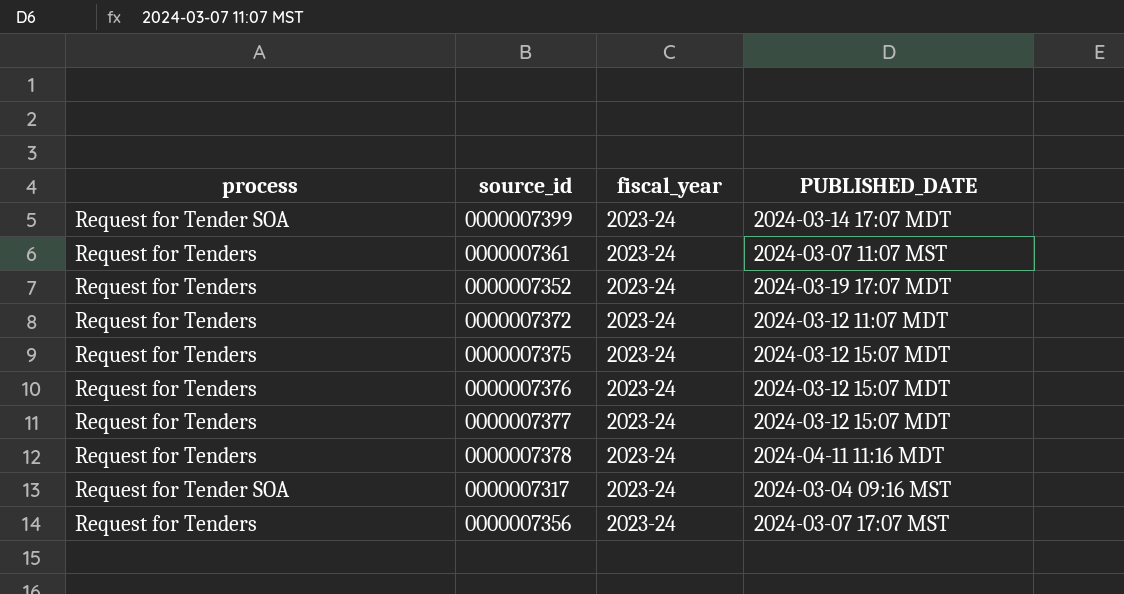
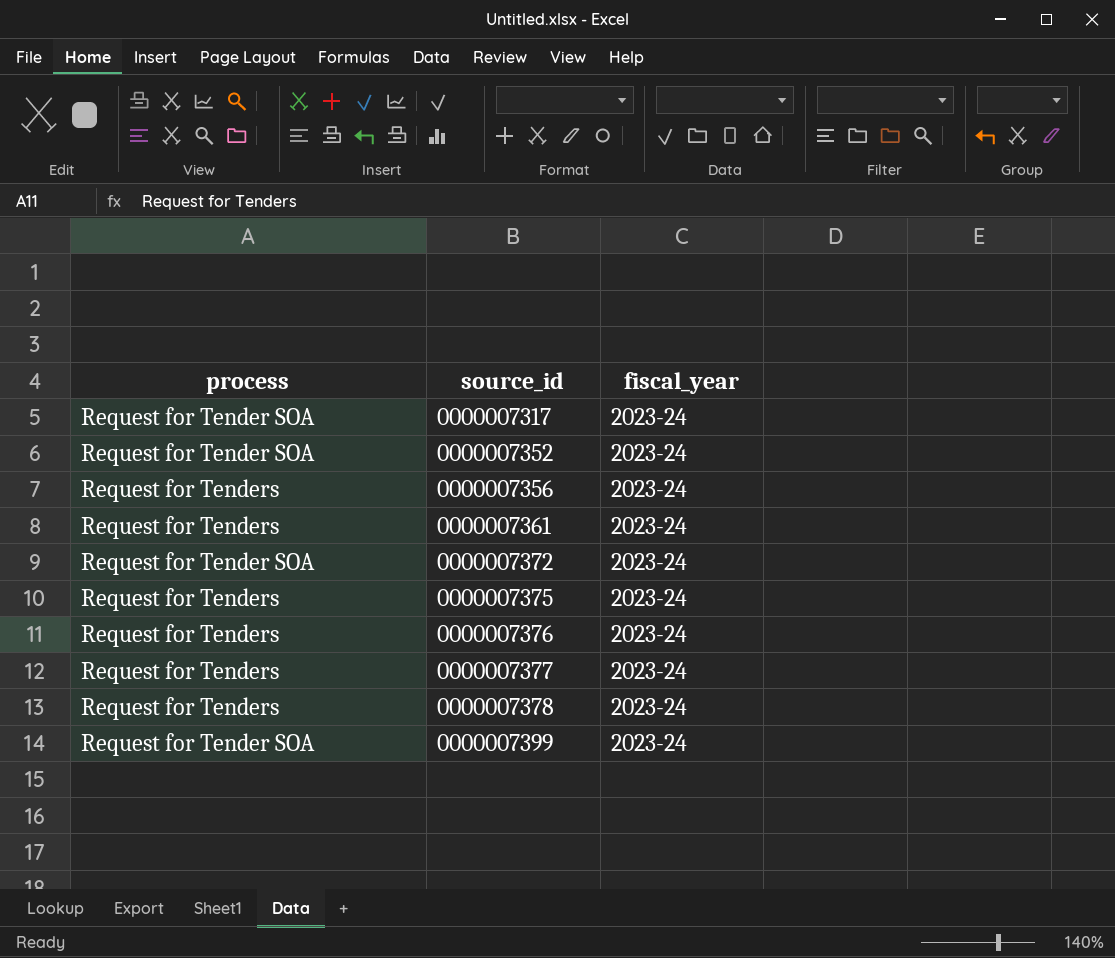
row order: none -> source_id ascending
column PUBLISHED_DATE | position: 4 -> none
0000007352 | process: Request for Tenders -> Request for Tender SOA
0000007372 | process: Request for Tenders -> Request for Tender SOA

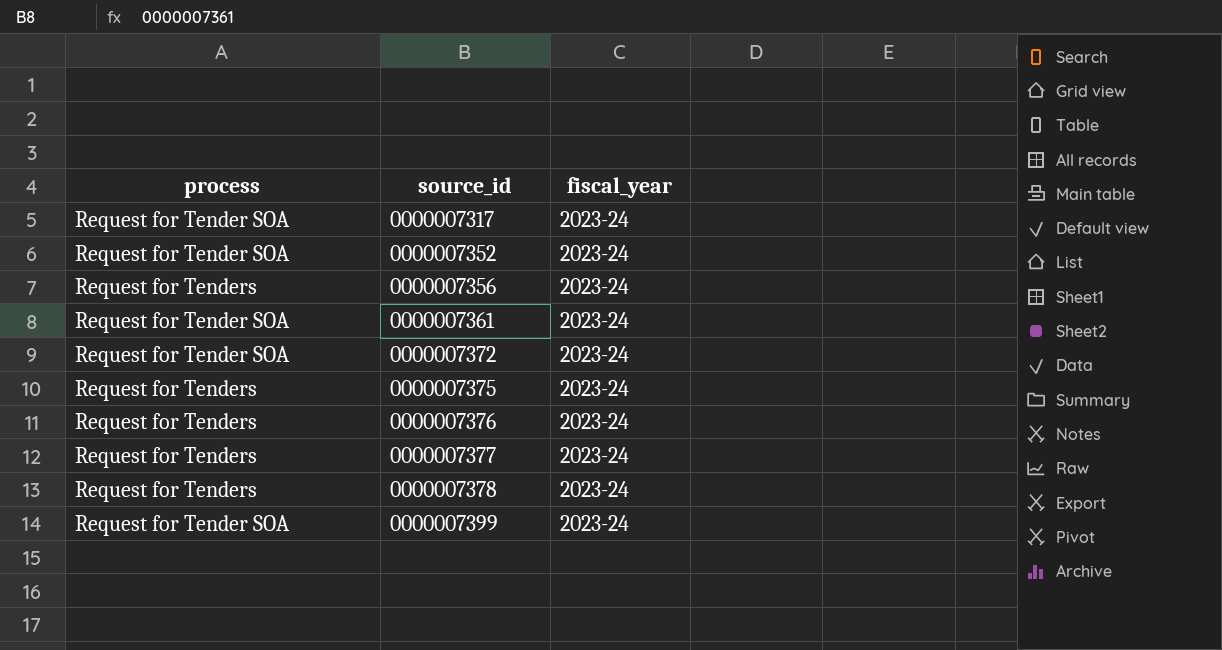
0000007361 | process: Request for Tenders -> Request for Tender SOA

